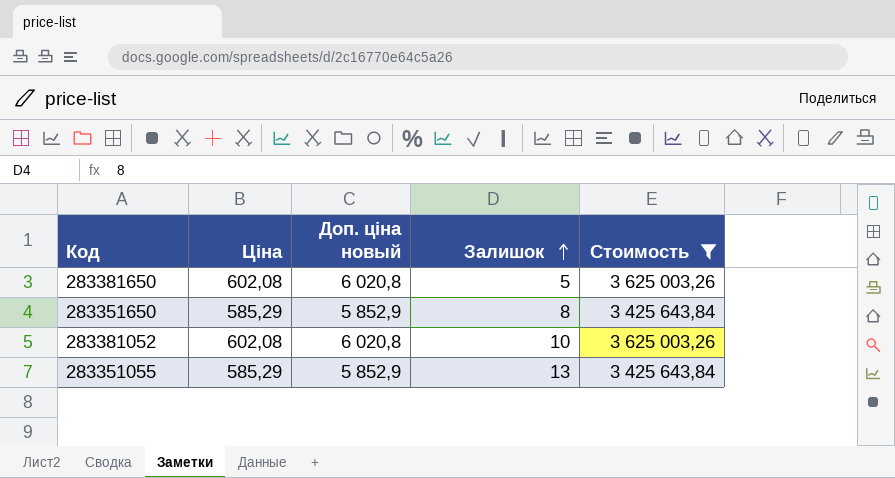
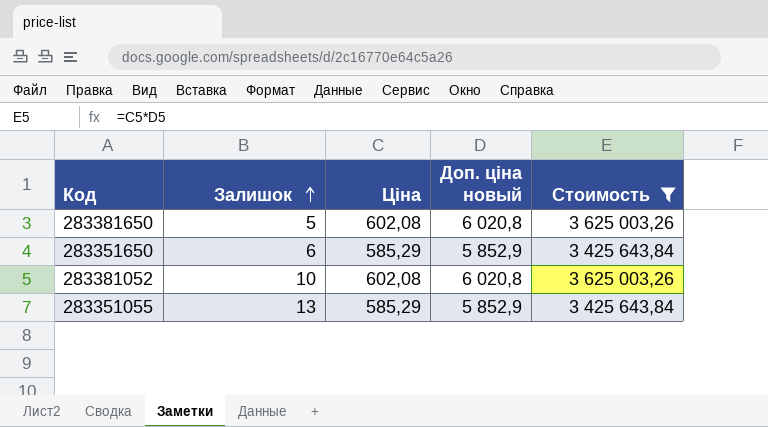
column Залишок | position: 4 -> 2
283351650 | Залишок: 8 -> 6

